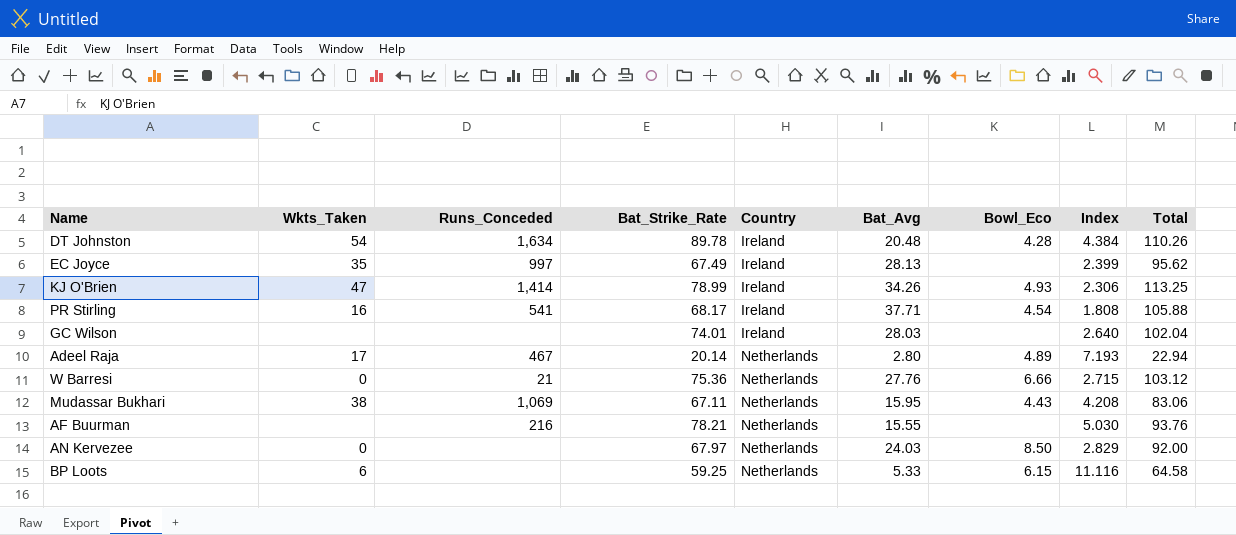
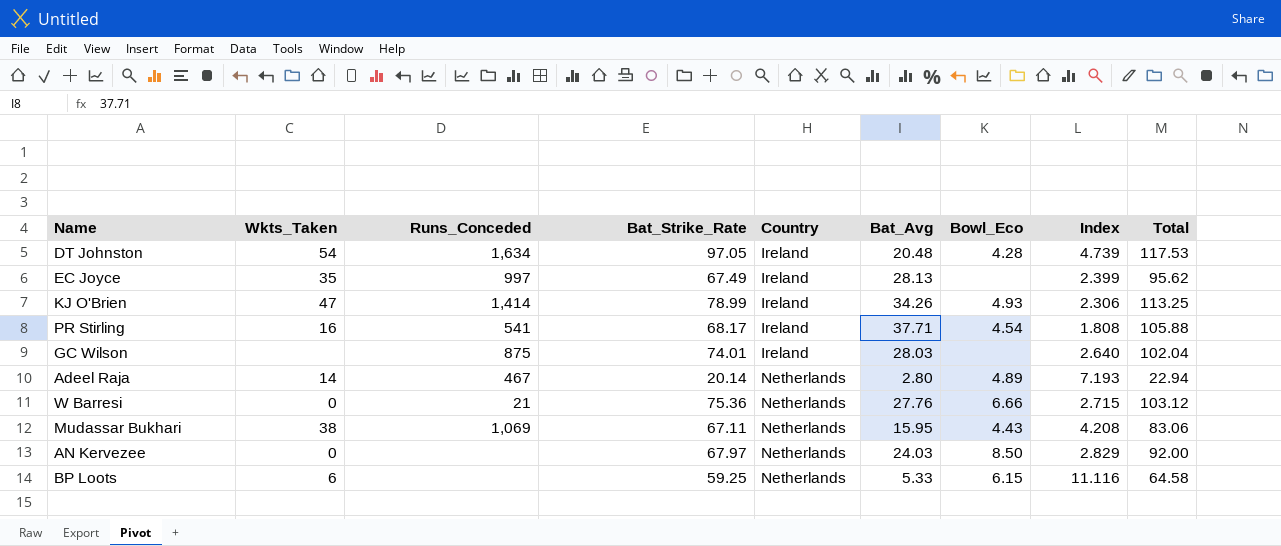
row AF Buurman: none | 216 | 78.21 | Netherlands | 15.55 | none | 5.030 | 93.76 -> none
DT Johnston | Bat_Strike_Rate: 89.78 -> 97.05
DT Johnston | Index: 4.384 -> 4.739
DT Johnston | Total: 110.26 -> 117.53
GC Wilson | Runs_Conceded: none -> 875
Adeel Raja | Wkts_Taken: 17 -> 14

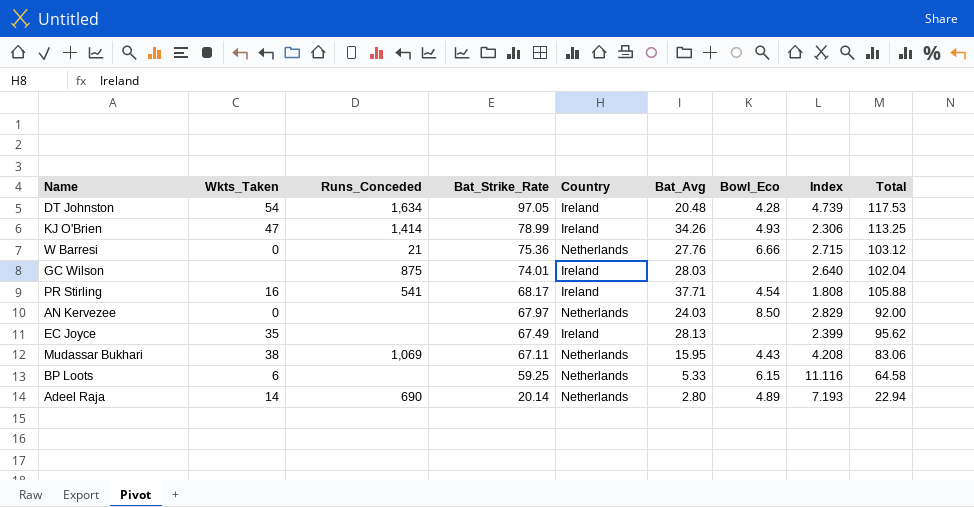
row order: Country ascending -> Bat_Strike_Rate descending
EC Joyce | Runs_Conceded: 997 -> none
Adeel Raja | Runs_Conceded: 467 -> 690

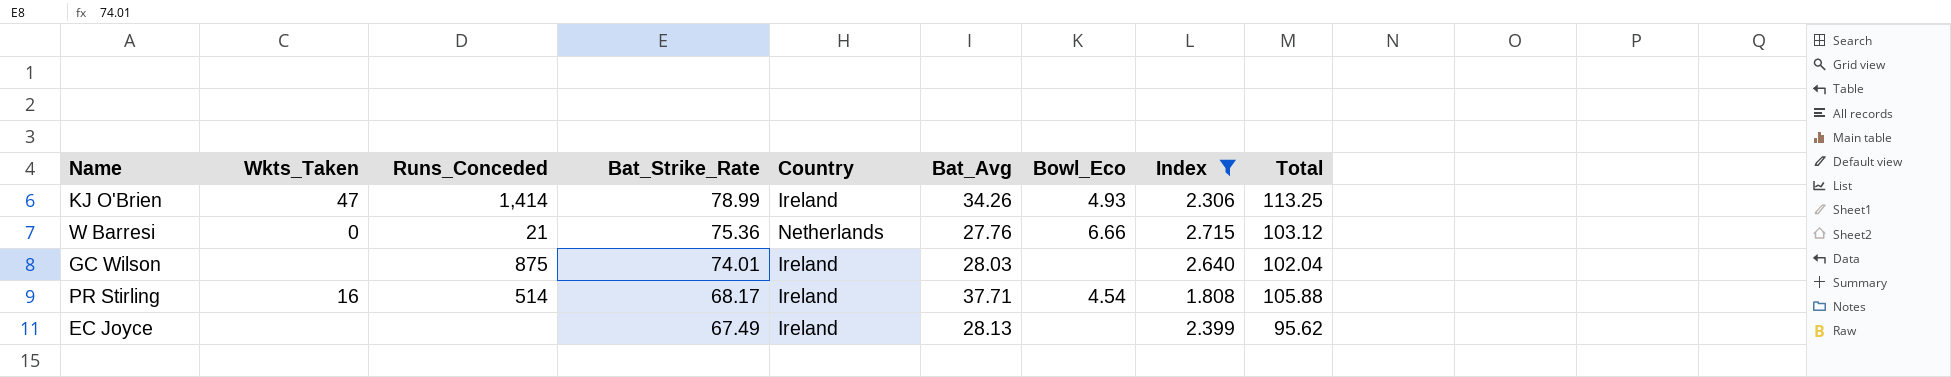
filter: none -> Index <= 2.715
PR Stirling | Runs_Conceded: 541 -> 514
EC Joyce | Wkts_Taken: 35 -> none

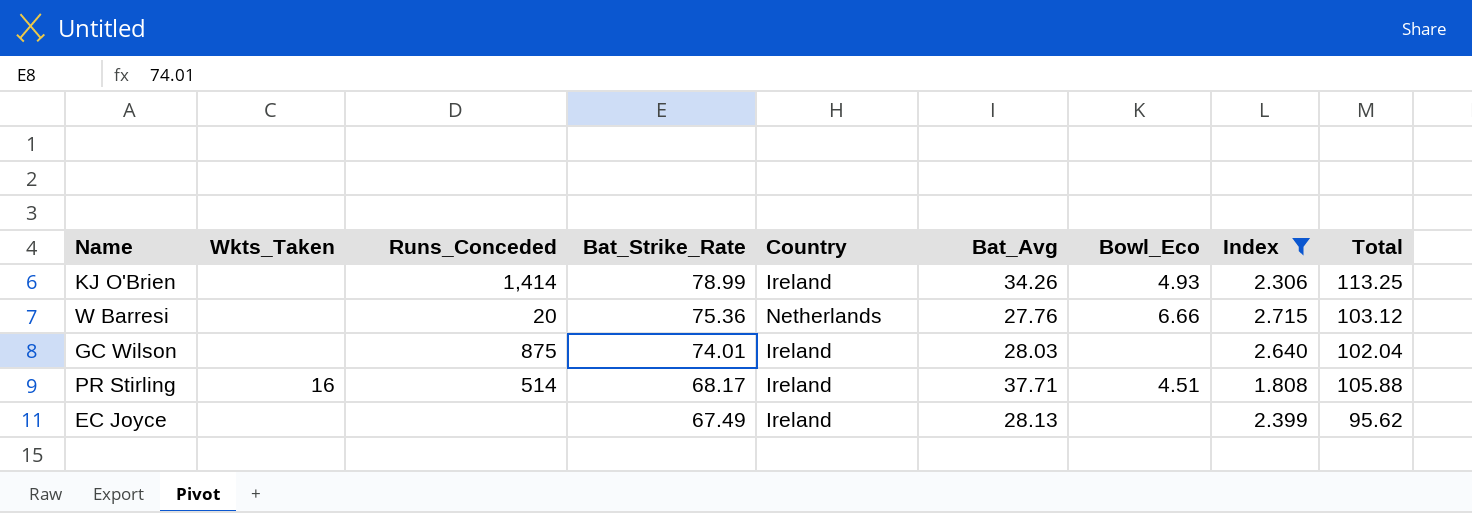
KJ O'Brien | Wkts_Taken: 47 -> none
W Barresi | Wkts_Taken: 0 -> none
W Barresi | Runs_Conceded: 21 -> 20
PR Stirling | Bowl_Eco: 4.54 -> 4.51

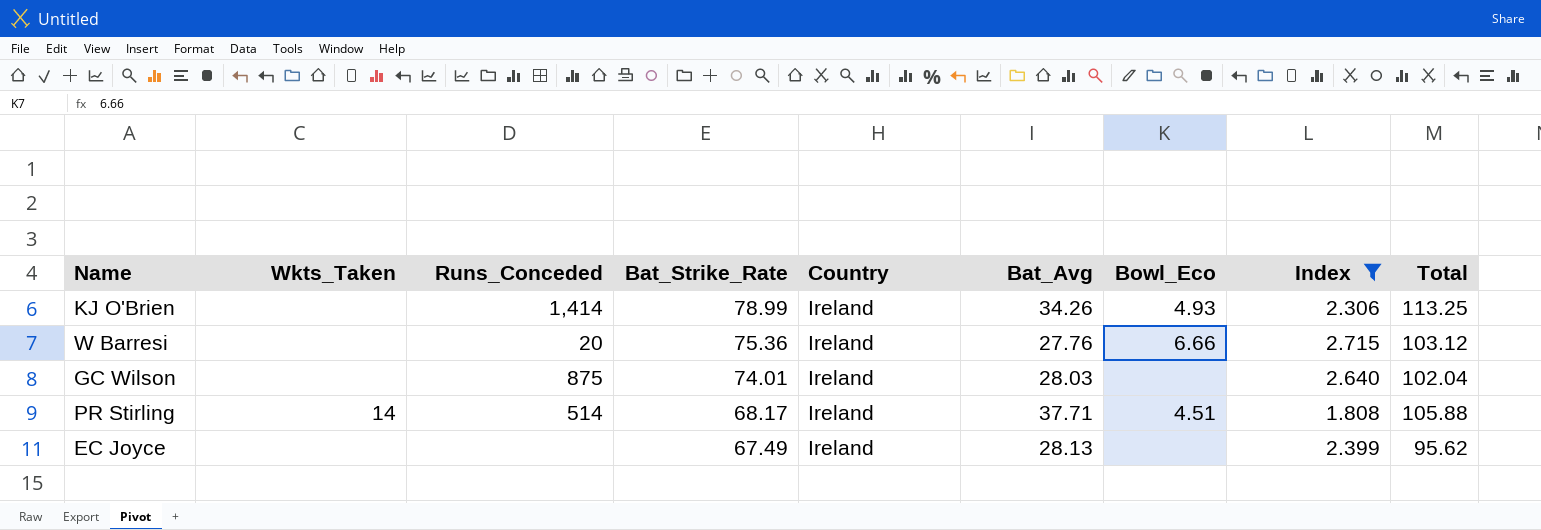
W Barresi | Country: Netherlands -> Ireland
PR Stirling | Wkts_Taken: 16 -> 14

